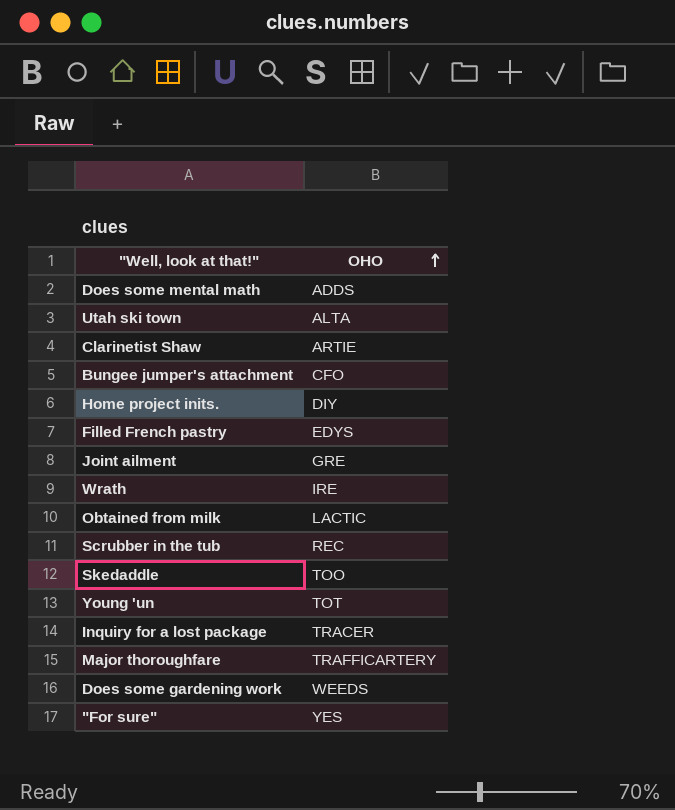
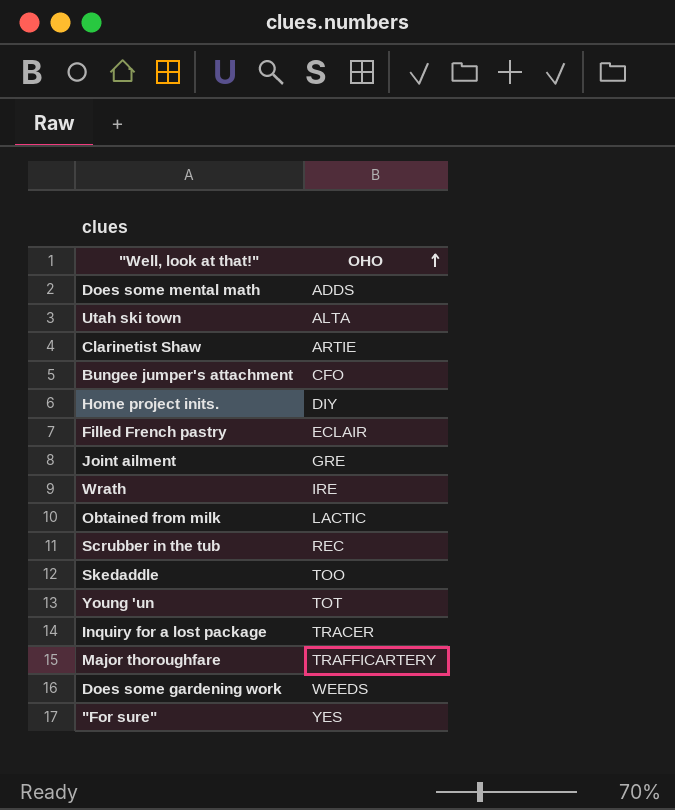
Filled French pastry | OHO: EDYS -> ECLAIR

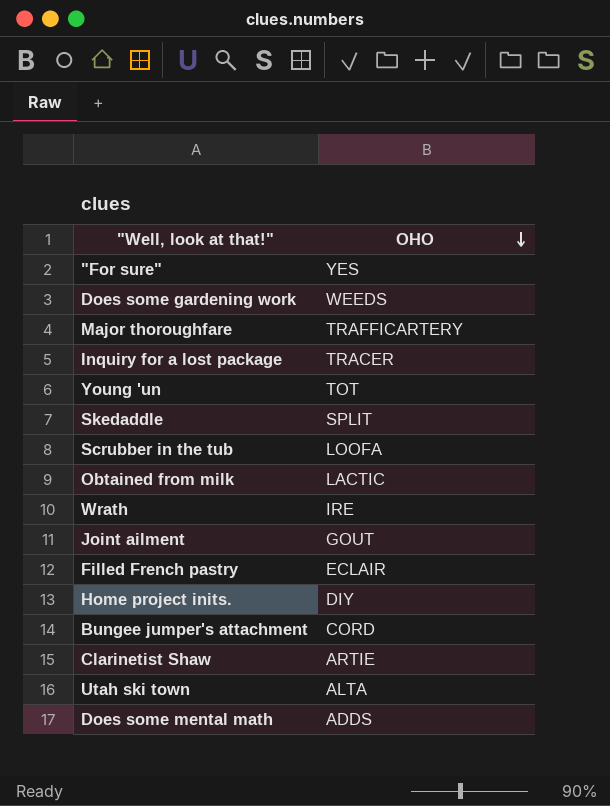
row order: OHO ascending -> OHO descending
Skedaddle | OHO: TOO -> SPLIT
Scrubber in the tub | OHO: REC -> LOOFA
Joint ailment | OHO: GRE -> GOUT
Bungee jumper's attachment | OHO: CFO -> CORD

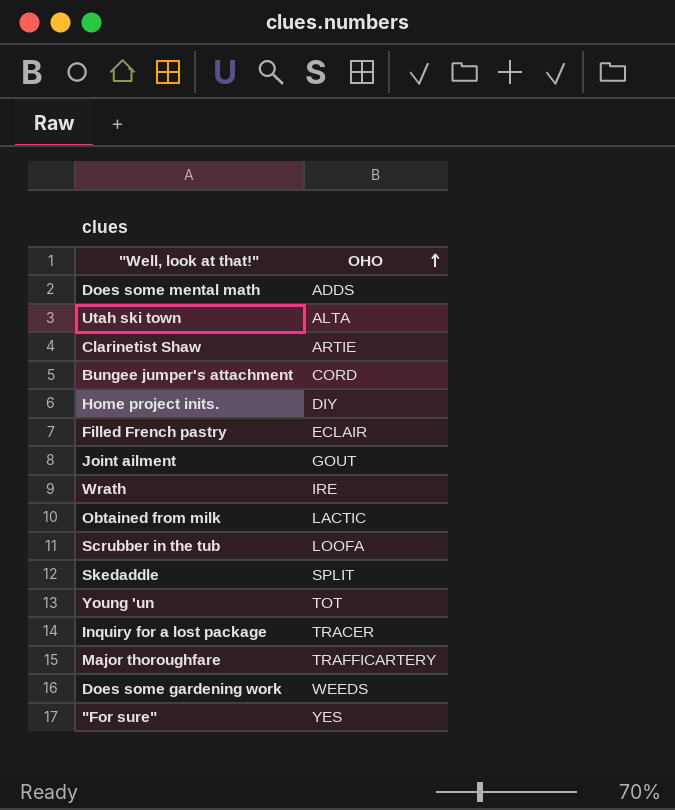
row order: OHO descending -> OHO ascending

